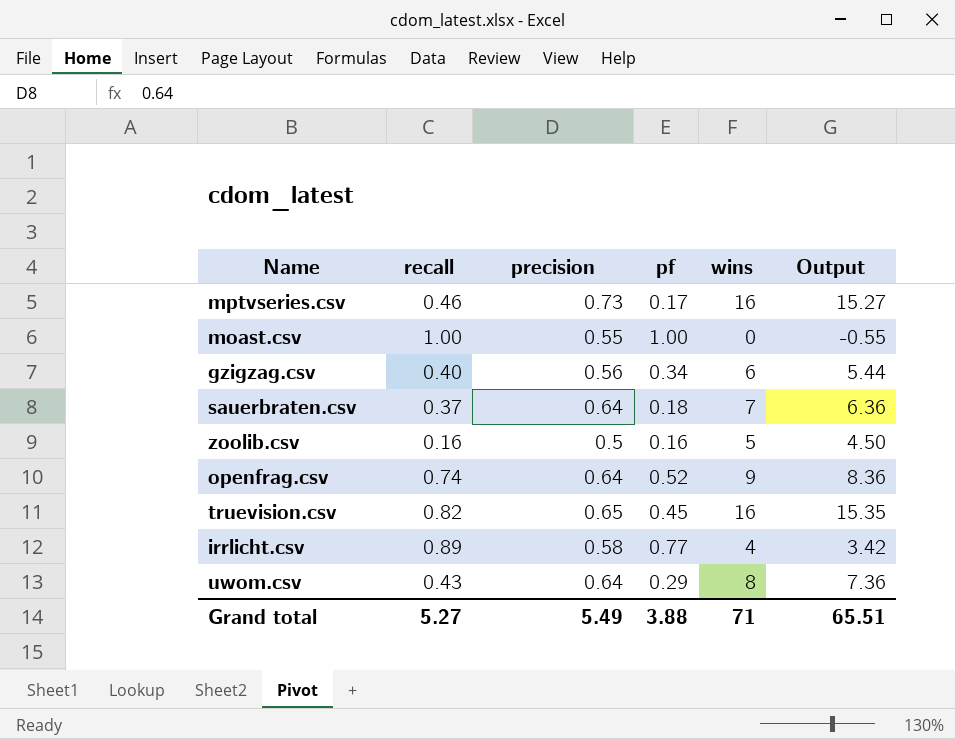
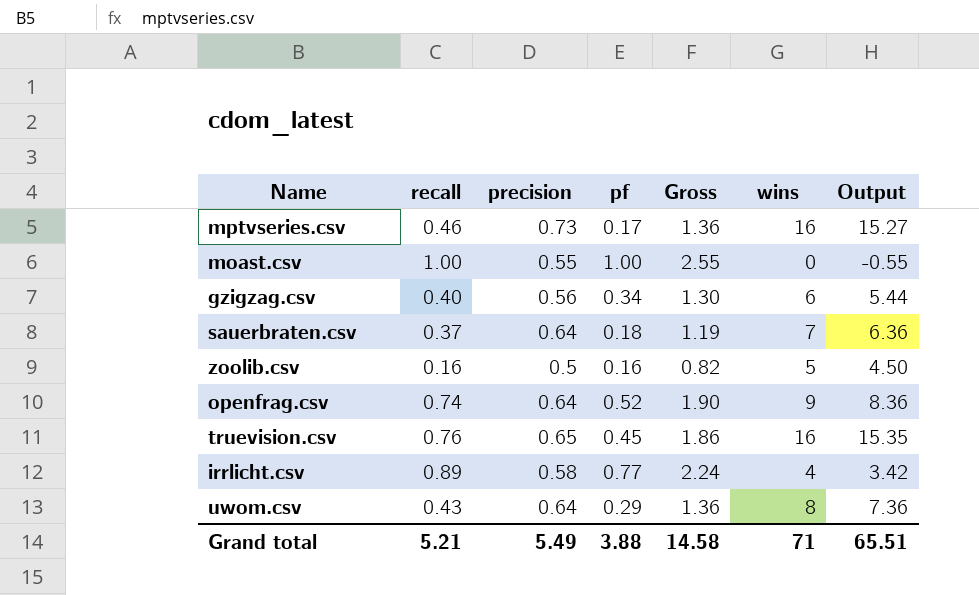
column Gross | formula: none -> [recall] + [precision] + [pf]
truevision.csv | recall: 0.82 -> 0.76
Grand total | recall: 5.27 -> 5.21

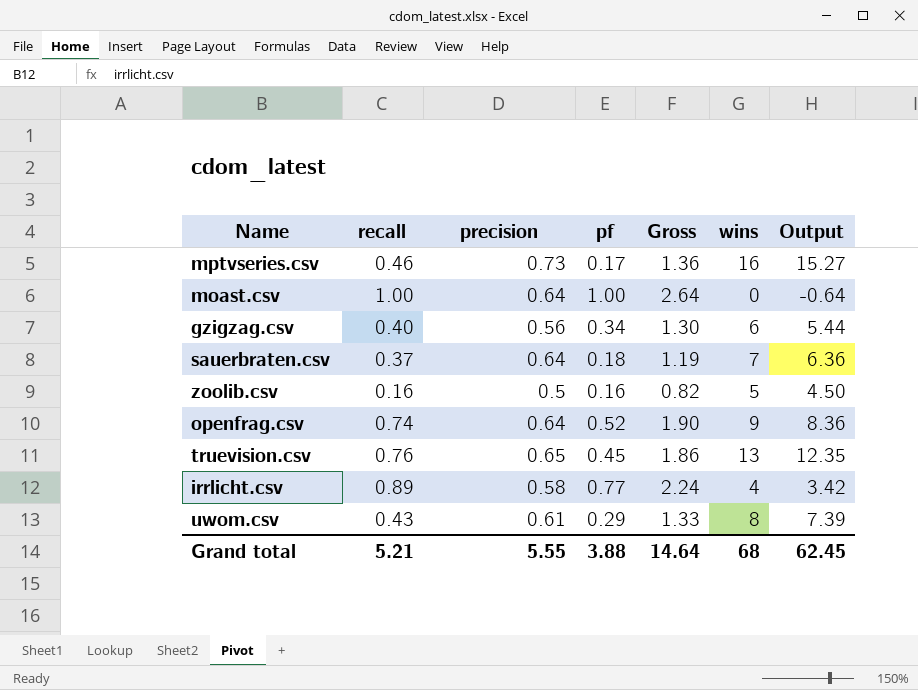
moast.csv | precision: 0.55 -> 0.64
moast.csv | Gross: 2.55 -> 2.64
moast.csv | Output: -0.55 -> -0.64
truevision.csv | wins: 16 -> 13
truevision.csv | Output: 15.35 -> 12.35
uwom.csv | precision: 0.64 -> 0.61
uwom.csv | Gross: 1.36 -> 1.33
uwom.csv | Output: 7.36 -> 7.39
Grand total | precision: 5.49 -> 5.55
Grand total | Gross: 14.58 -> 14.64
Grand total | wins: 71 -> 68
Grand total | Output: 65.51 -> 62.45

